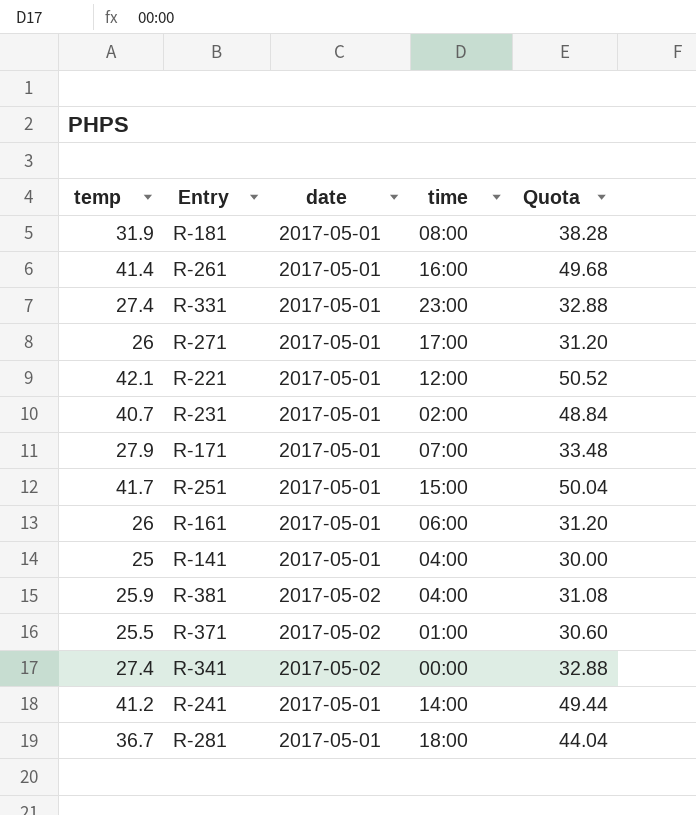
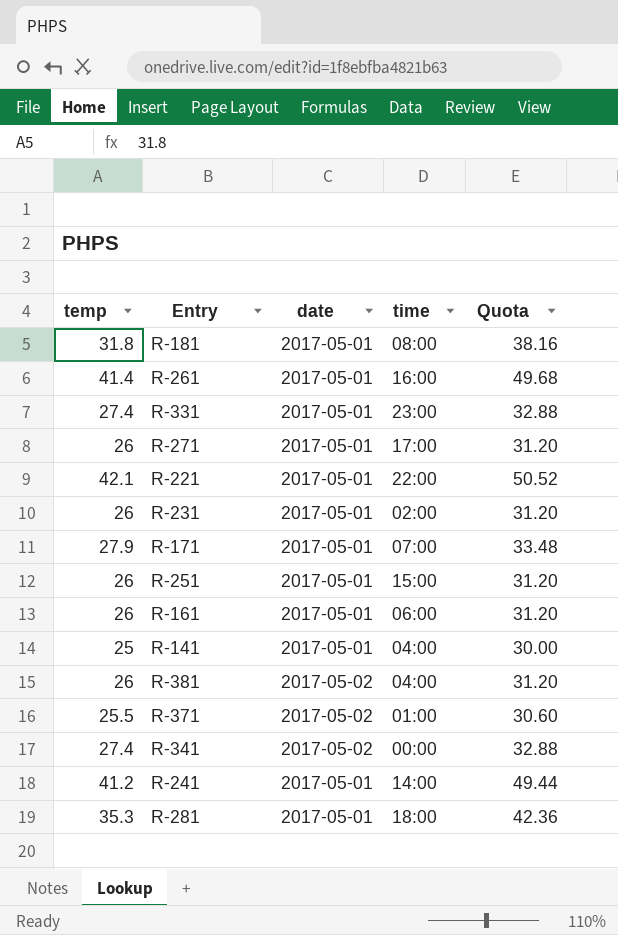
R-181 | temp: 31.9 -> 31.8
R-181 | Quota: 38.28 -> 38.16
R-221 | time: 12:00 -> 22:00
R-231 | temp: 40.7 -> 26
R-231 | Quota: 48.84 -> 31.20
R-251 | temp: 41.7 -> 26
R-251 | Quota: 50.04 -> 31.20
R-381 | temp: 25.9 -> 26
R-381 | Quota: 31.08 -> 31.20
R-281 | temp: 36.7 -> 35.3
R-281 | Quota: 44.04 -> 42.36

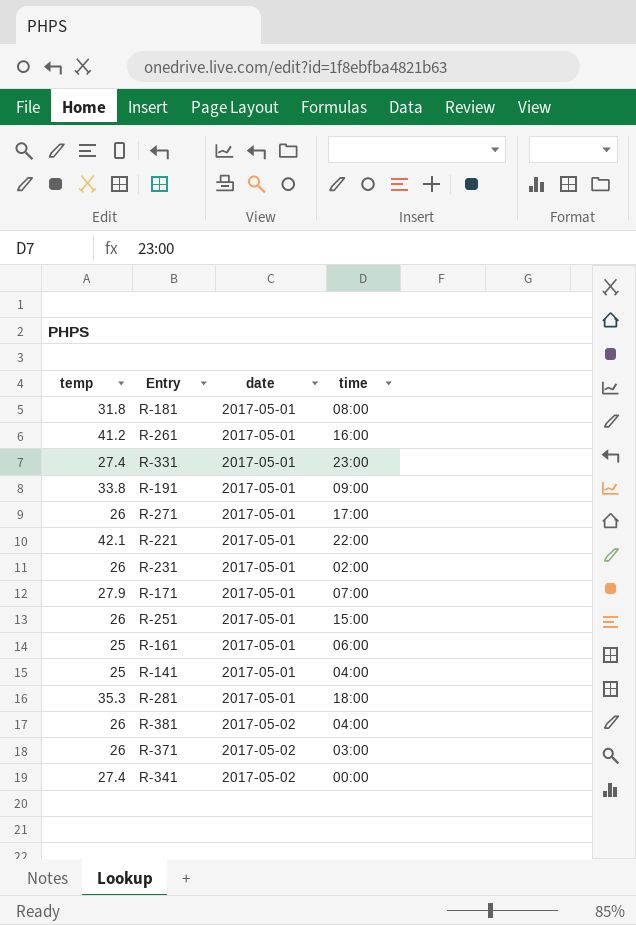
row order: none -> date ascending
column Quota | formula: [temp] * 1.2 -> none
row R-241: 41.2 | 2017-05-01 | 14:00 | 49.44 -> none
R-261 | temp: 41.4 -> 41.2
row R-191: none -> 33.8 | 2017-05-01 | 09:00
R-161 | temp: 26 -> 25
R-371 | temp: 25.5 -> 26
R-371 | time: 01:00 -> 03:00

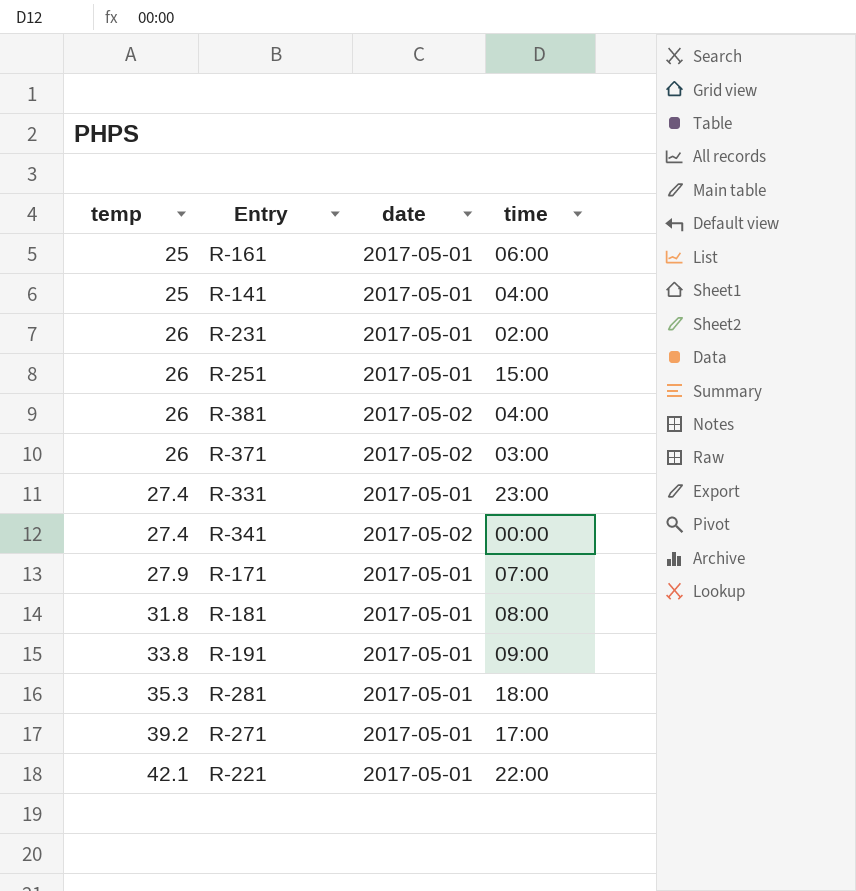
row order: date ascending -> temp ascending
row R-261: 41.2 | 2017-05-01 | 16:00 -> none
R-271 | temp: 26 -> 39.2

